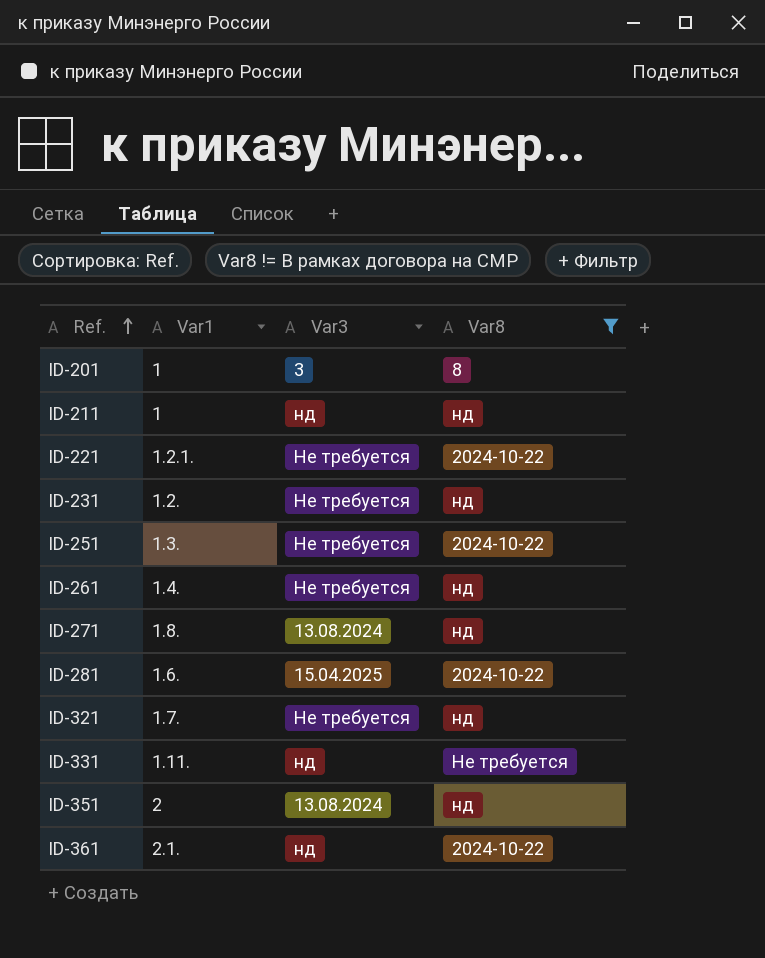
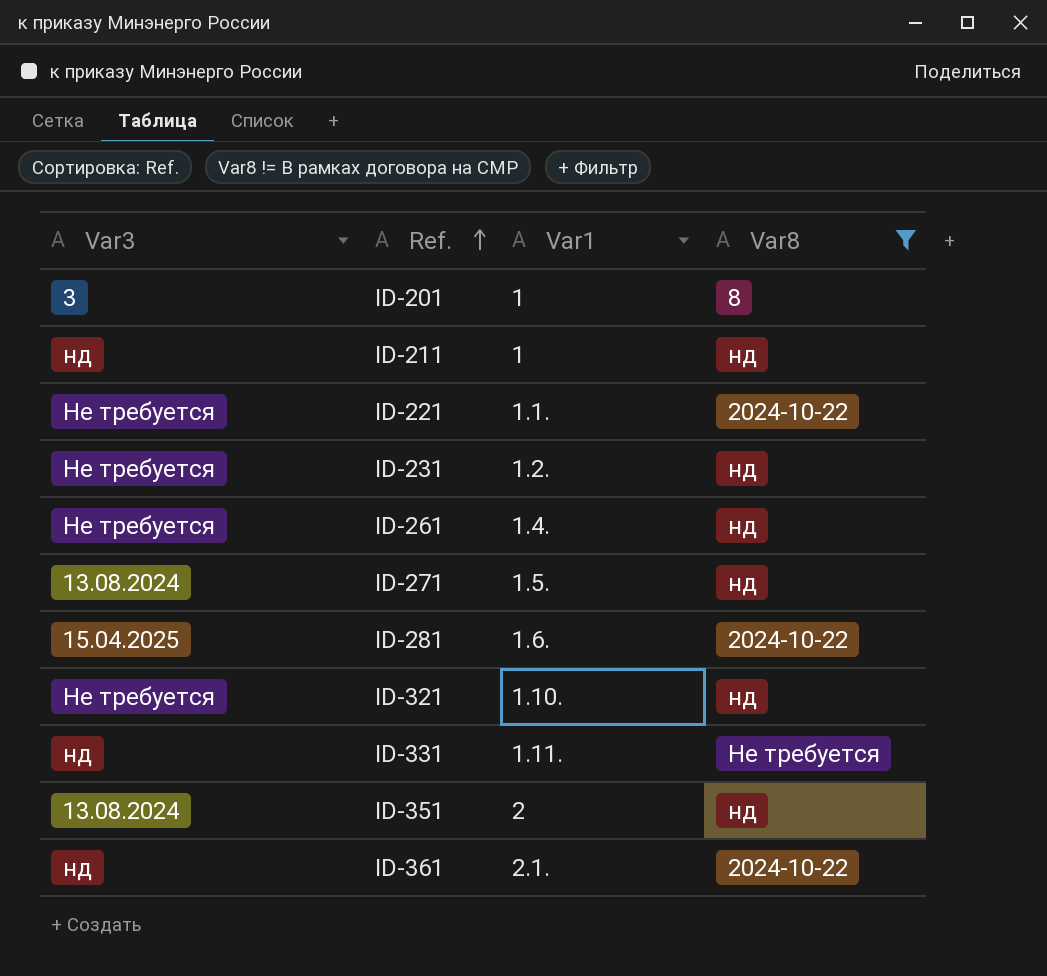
column Var3 | position: 3 -> 1
row ID-251: 1.3. | Не требуется | 2024-10-22 -> none
ID-221 | Var1: 1.2.1. -> 1.1.
ID-271 | Var1: 1.8. -> 1.5.
ID-321 | Var1: 1.7. -> 1.10.

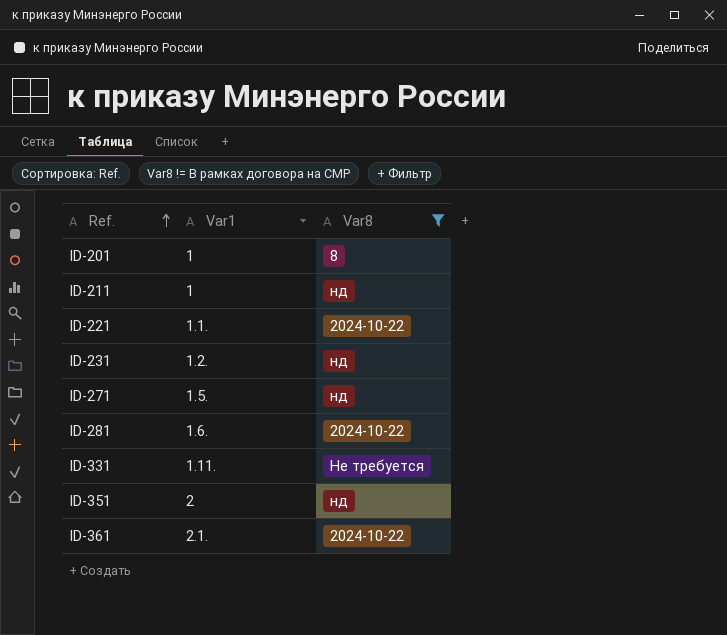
column Var3 | position: 1 -> none
row ID-261: Не требуется | 1.4. | нд -> none
row ID-321: Не требуется | 1.10. | нд -> none

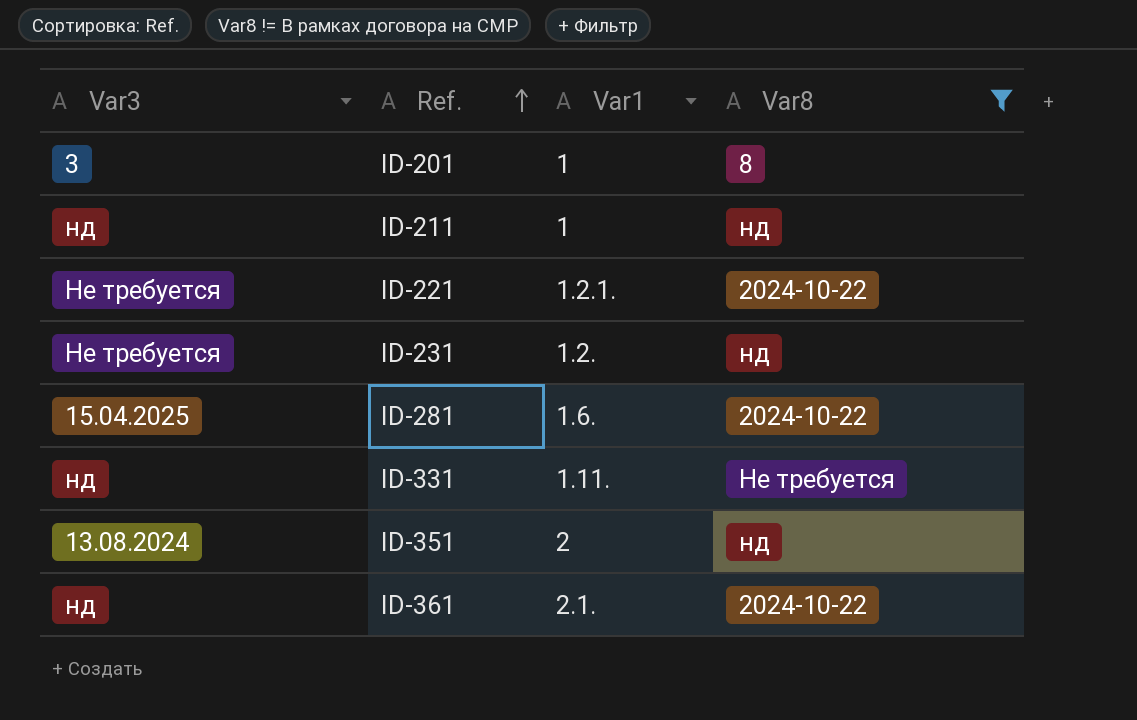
column Var3 | position: none -> 1
row ID-271: 1.5. | нд -> none
ID-221 | Var1: 1.1. -> 1.2.1.

